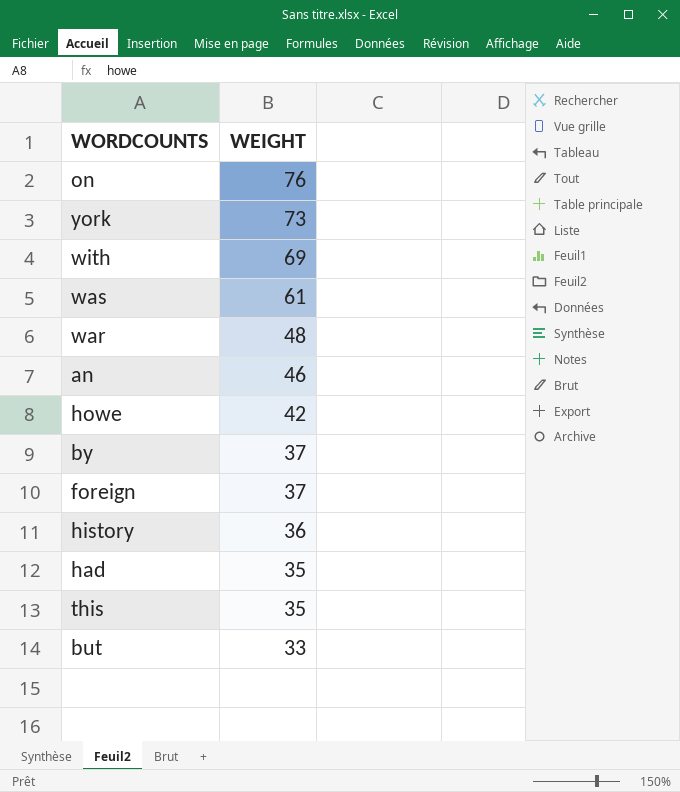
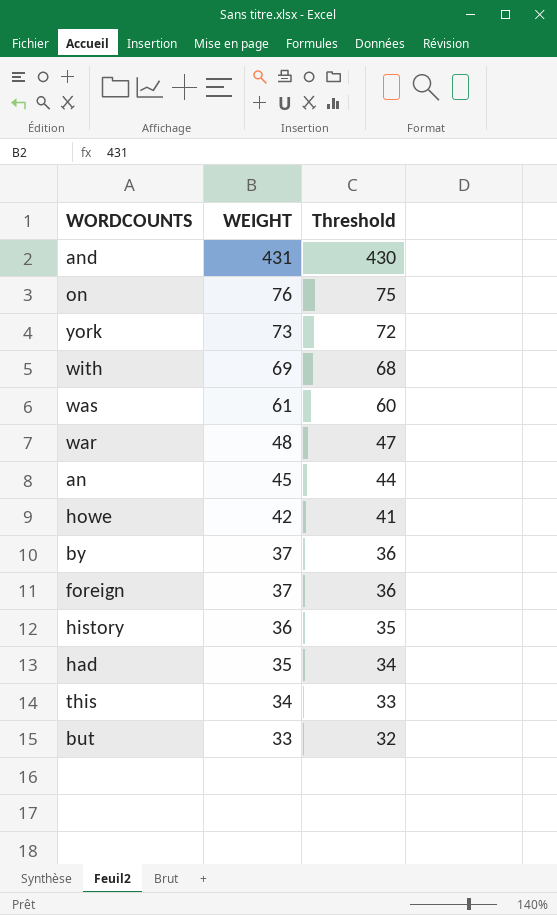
column Threshold | formula: none -> [WEIGHT] - 1
row and: none -> 431 | 430
an | WEIGHT: 46 -> 45
this | WEIGHT: 35 -> 34

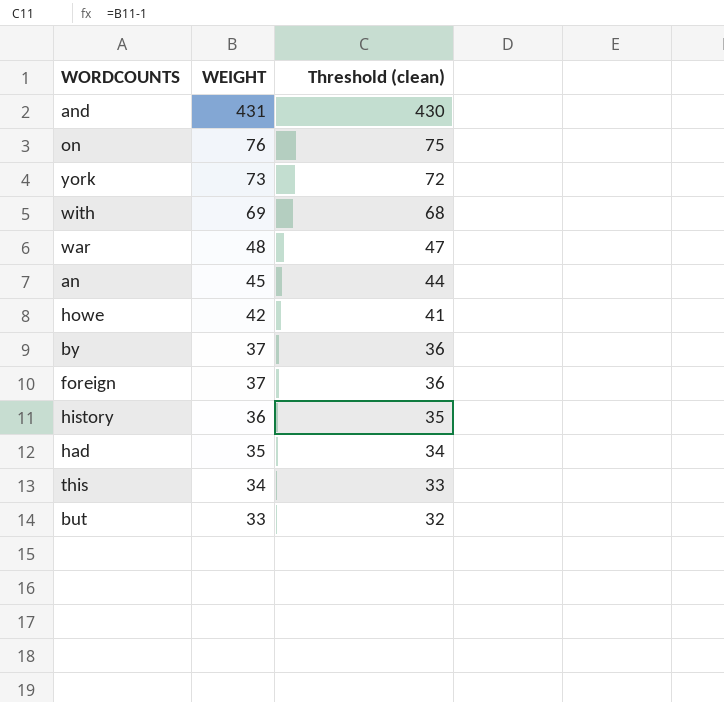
column name: Threshold -> Threshold (clean)
row was: 61 | 60 -> none

